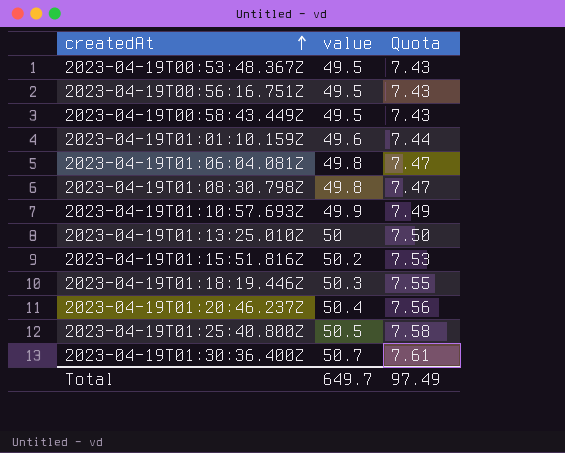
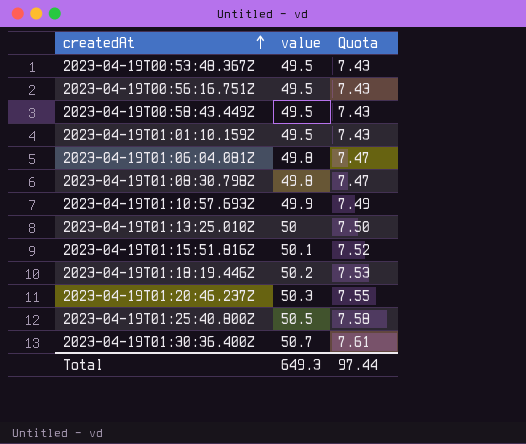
2023-04-19T01:01:10.159Z | value: 49.6 -> 49.5
2023-04-19T01:01:10.159Z | Quota: 7.44 -> 7.43
2023-04-19T01:15:51.816Z | value: 50.2 -> 50.1
2023-04-19T01:15:51.816Z | Quota: 7.53 -> 7.52
2023-04-19T01:18:19.446Z | value: 50.3 -> 50.2
2023-04-19T01:18:19.446Z | Quota: 7.55 -> 7.53
2023-04-19T01:20:46.237Z | value: 50.4 -> 50.3
2023-04-19T01:20:46.237Z | Quota: 7.56 -> 7.55
Total | value: 649.7 -> 649.3
Total | Quota: 97.49 -> 97.44

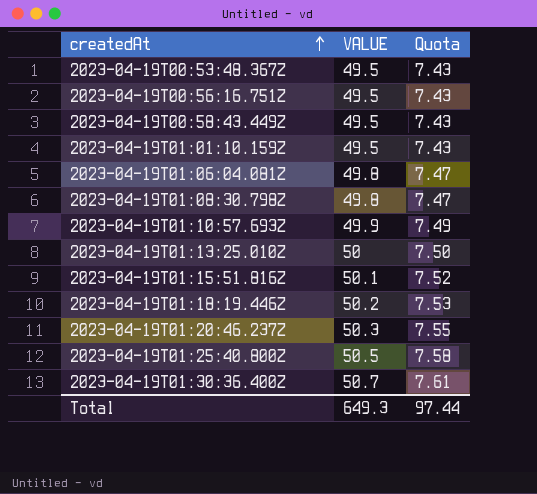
column name: value -> VALUE

